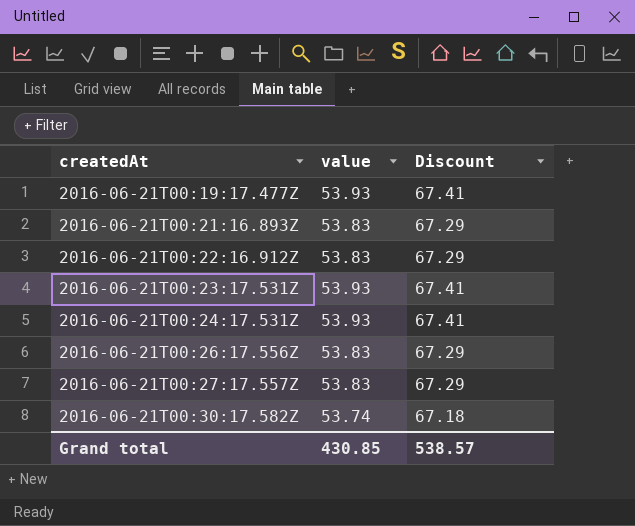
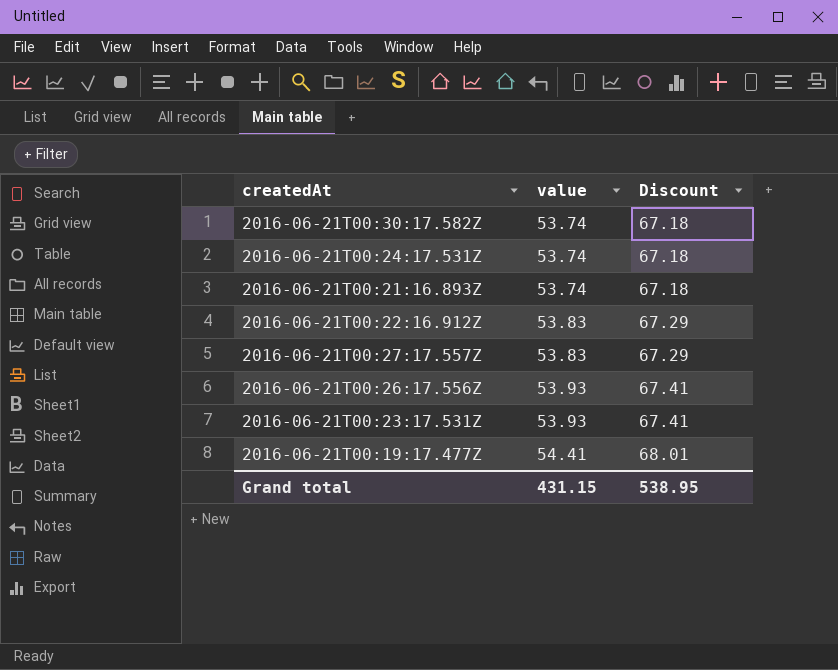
row order: createdAt ascending -> value ascending
2016-06-21T00:24:17.531Z | value: 53.93 -> 53.74
2016-06-21T00:24:17.531Z | Discount: 67.41 -> 67.18
2016-06-21T00:21:16.893Z | value: 53.83 -> 53.74
2016-06-21T00:21:16.893Z | Discount: 67.29 -> 67.18
2016-06-21T00:26:17.556Z | value: 53.83 -> 53.93
2016-06-21T00:26:17.556Z | Discount: 67.29 -> 67.41
2016-06-21T00:19:17.477Z | value: 53.93 -> 54.41
2016-06-21T00:19:17.477Z | Discount: 67.41 -> 68.01
Grand total | value: 430.85 -> 431.15
Grand total | Discount: 538.57 -> 538.95

